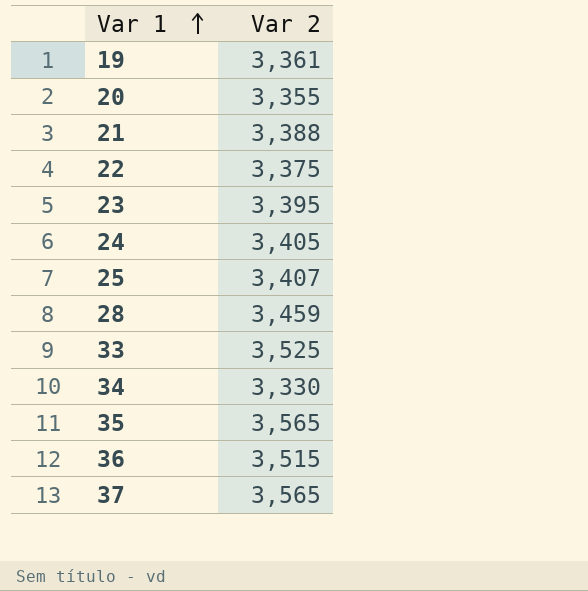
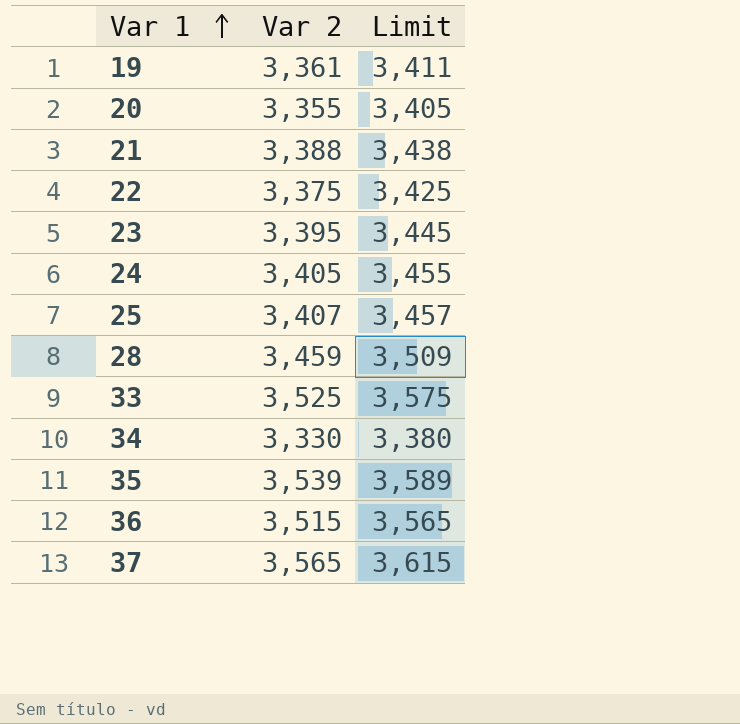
column Limit | formula: none -> [Var 2] + 50
35 | Var 2: 3,565 -> 3,539

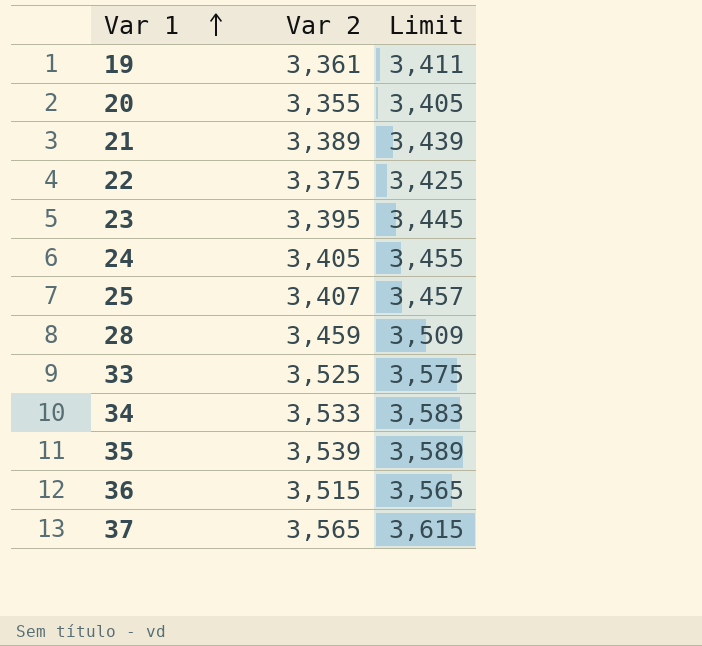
21 | Var 2: 3,388 -> 3,389
21 | Limit: 3,438 -> 3,439
34 | Var 2: 3,330 -> 3,533
34 | Limit: 3,380 -> 3,583

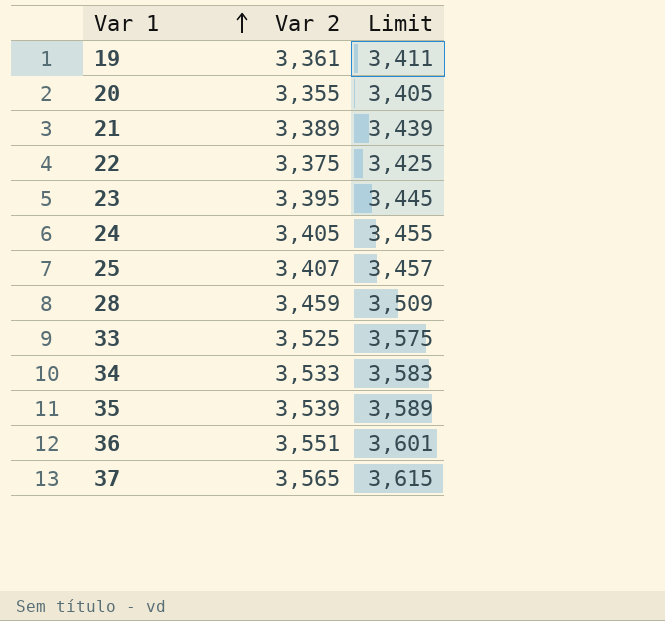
36 | Var 2: 3,515 -> 3,551
36 | Limit: 3,565 -> 3,601

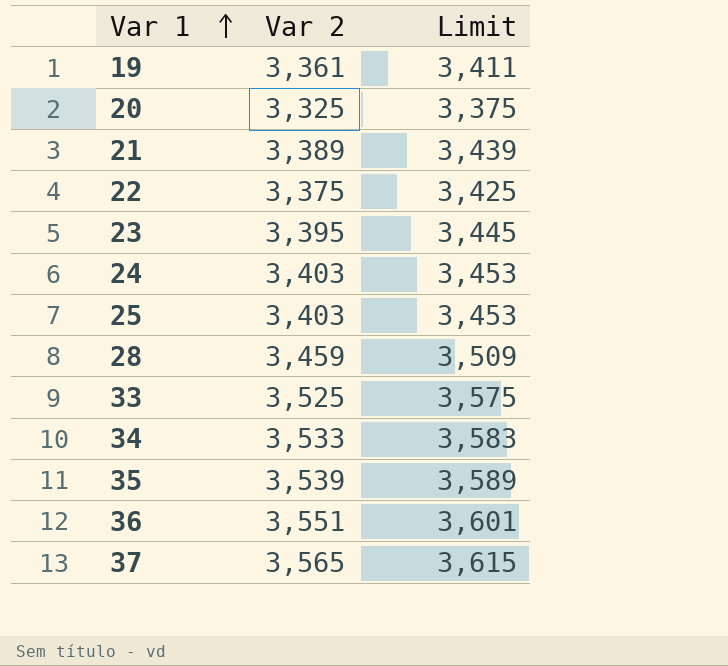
20 | Var 2: 3,355 -> 3,325
20 | Limit: 3,405 -> 3,375
24 | Var 2: 3,405 -> 3,403
24 | Limit: 3,455 -> 3,453
25 | Var 2: 3,407 -> 3,403
25 | Limit: 3,457 -> 3,453

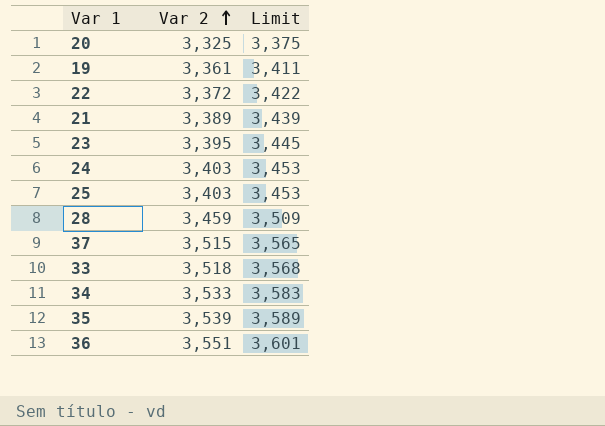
row order: Var 1 ascending -> Var 2 ascending
22 | Var 2: 3,375 -> 3,372
22 | Limit: 3,425 -> 3,422
37 | Var 2: 3,565 -> 3,515
37 | Limit: 3,615 -> 3,565
33 | Var 2: 3,525 -> 3,518
33 | Limit: 3,575 -> 3,568

